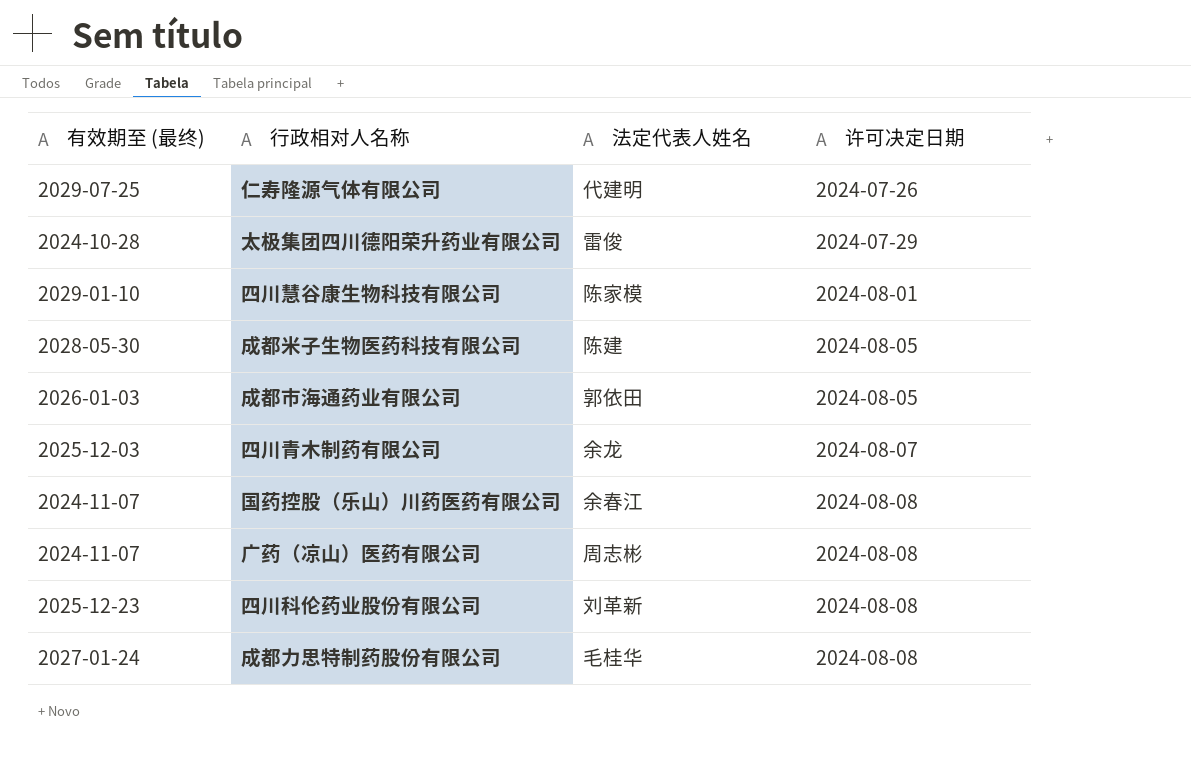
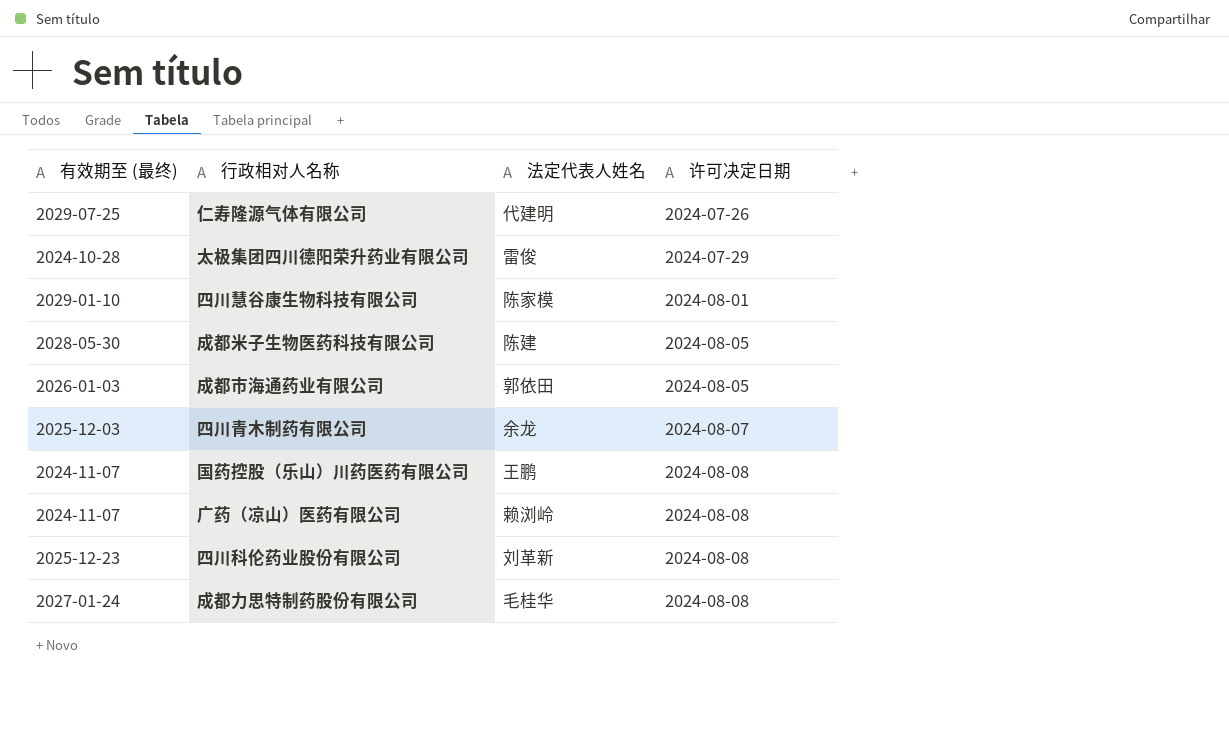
国药控股（乐山）川药医药有限公司 | 法定代表人姓名: 余春江 -> 王鹏
广药（凉山）医药有限公司 | 法定代表人姓名: 周志彬 -> 赖浏岭

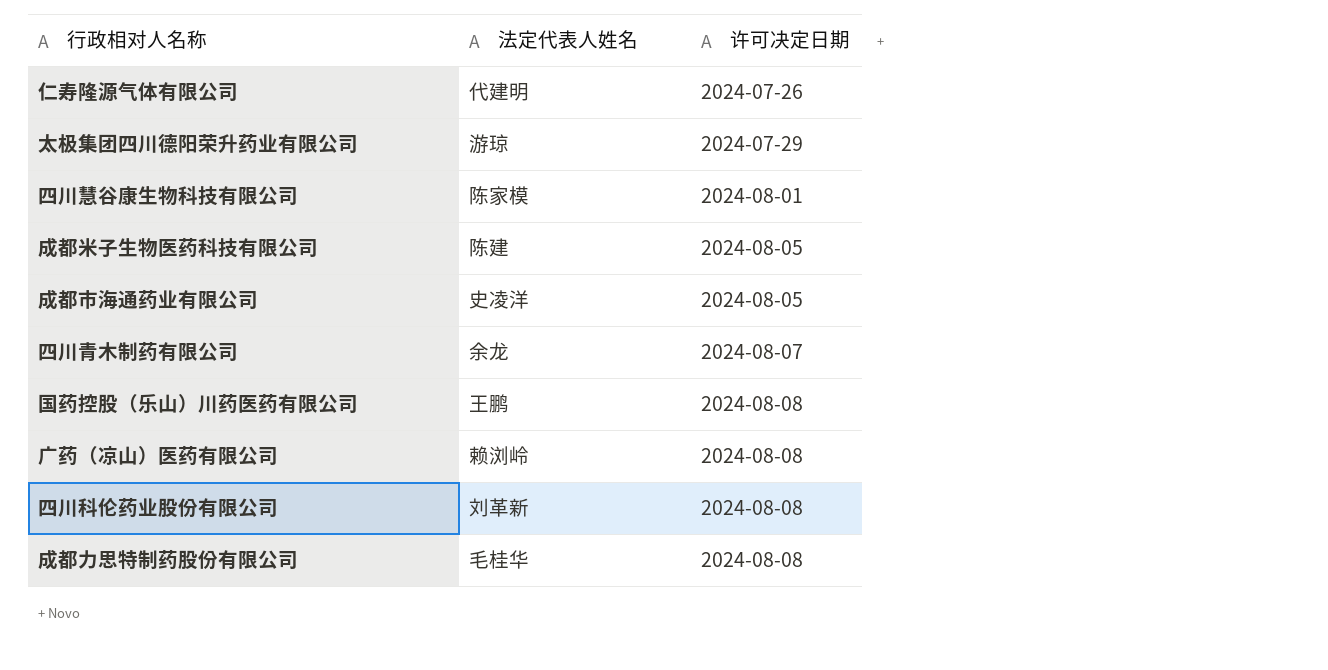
column 有效期至 (最终) | position: 1 -> none
太极集团四川德阳荣升药业有限公司 | 法定代表人姓名: 雷俊 -> 游琼
成都市海通药业有限公司 | 法定代表人姓名: 郭依田 -> 史凌洋

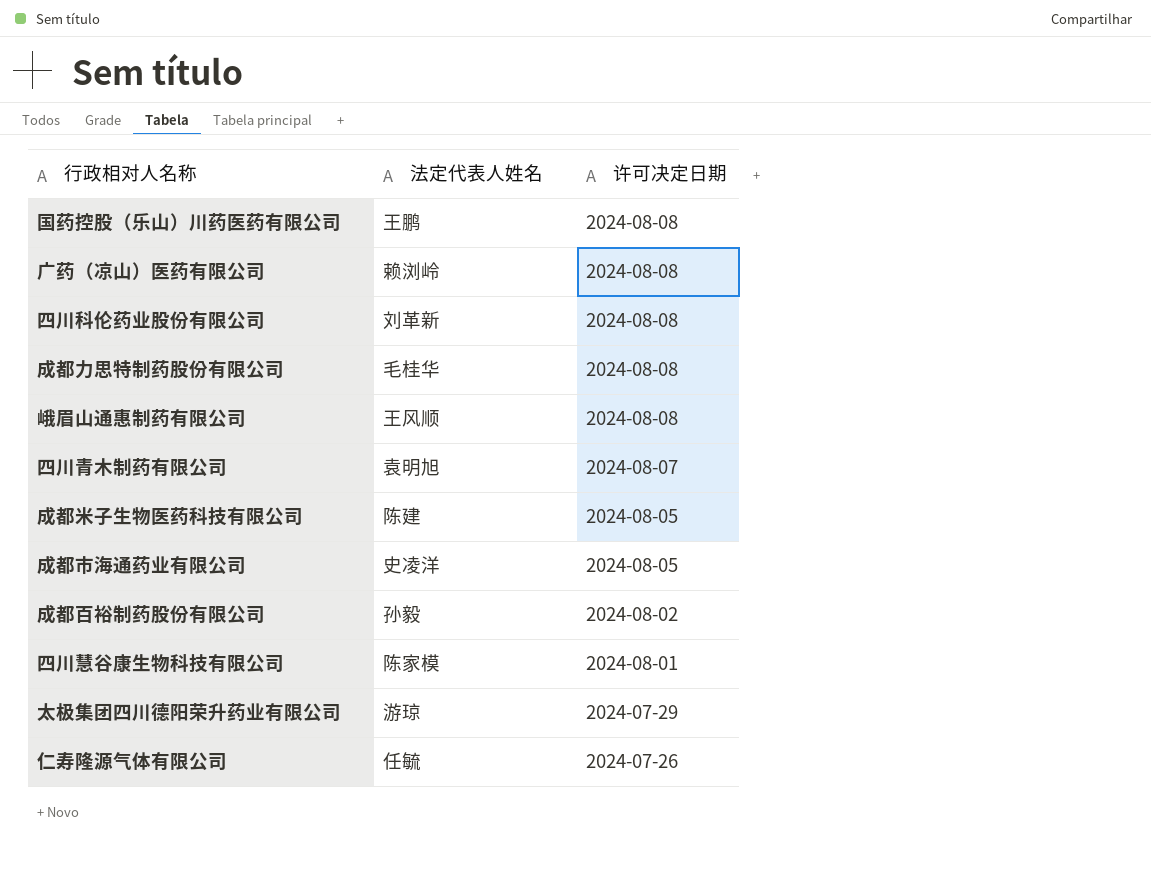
row order: 许可决定日期 ascending -> 许可决定日期 descending
row 峨眉山通惠制药有限公司: none -> 王风顺 | 2024-08-08
四川青木制药有限公司 | 法定代表人姓名: 余龙 -> 袁明旭
row 成都百裕制药股份有限公司: none -> 孙毅 | 2024-08-02
仁寿隆源气体有限公司 | 法定代表人姓名: 代建明 -> 任毓

